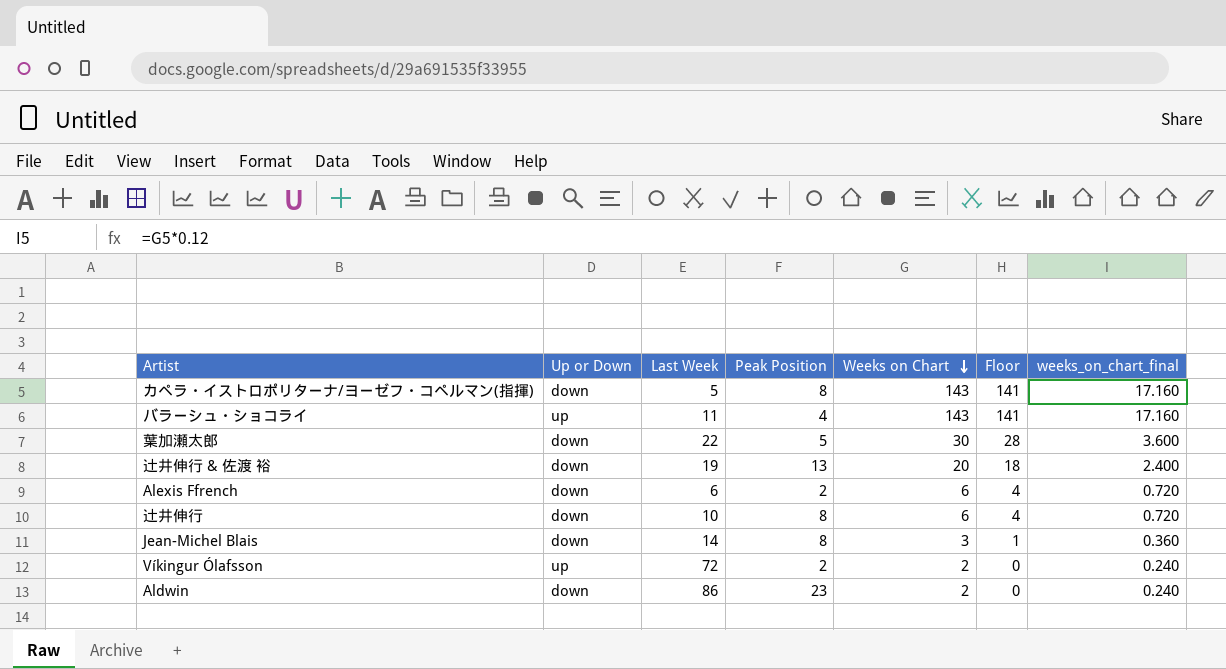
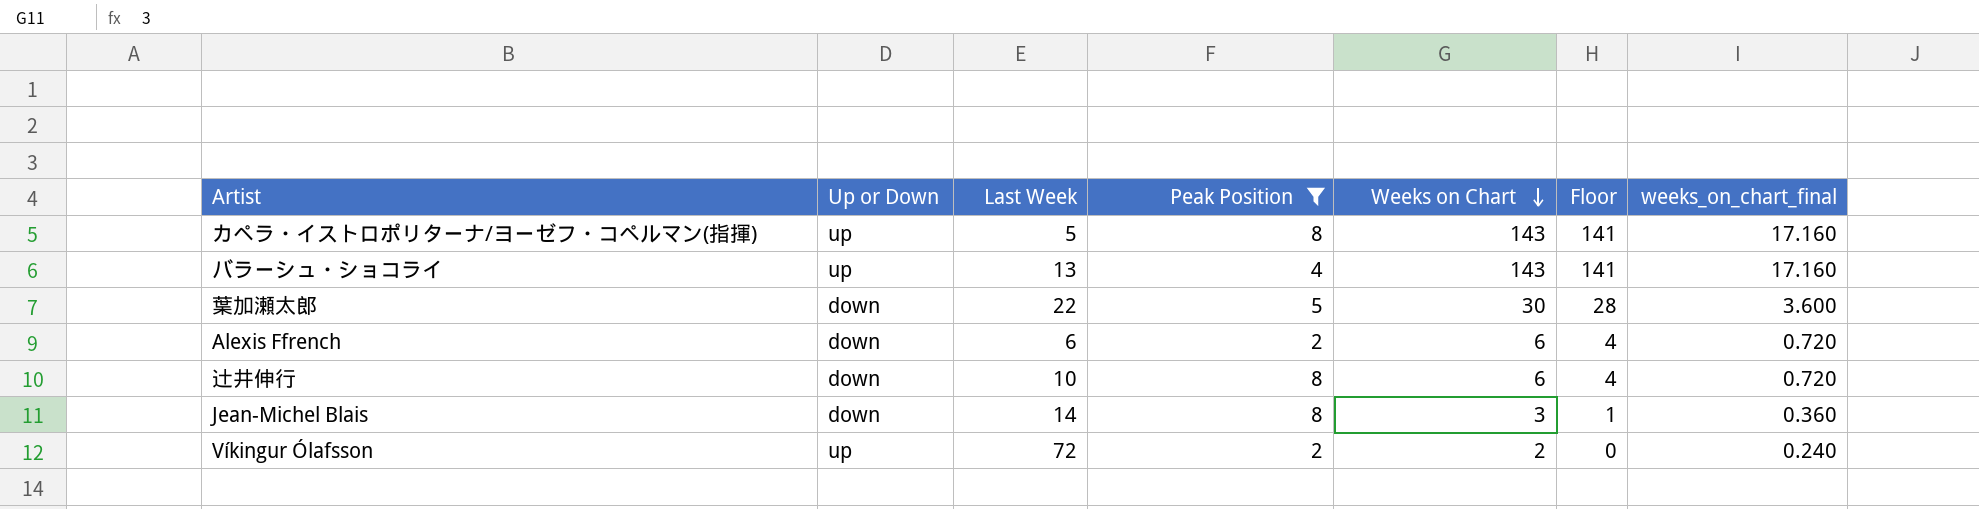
filter: none -> Peak Position <= 8
カペラ・イストロポリターナ/ヨーゼフ・コペルマン(指揮) | Up or Down: down -> up
バラーシュ・ショコライ | Last Week: 11 -> 13

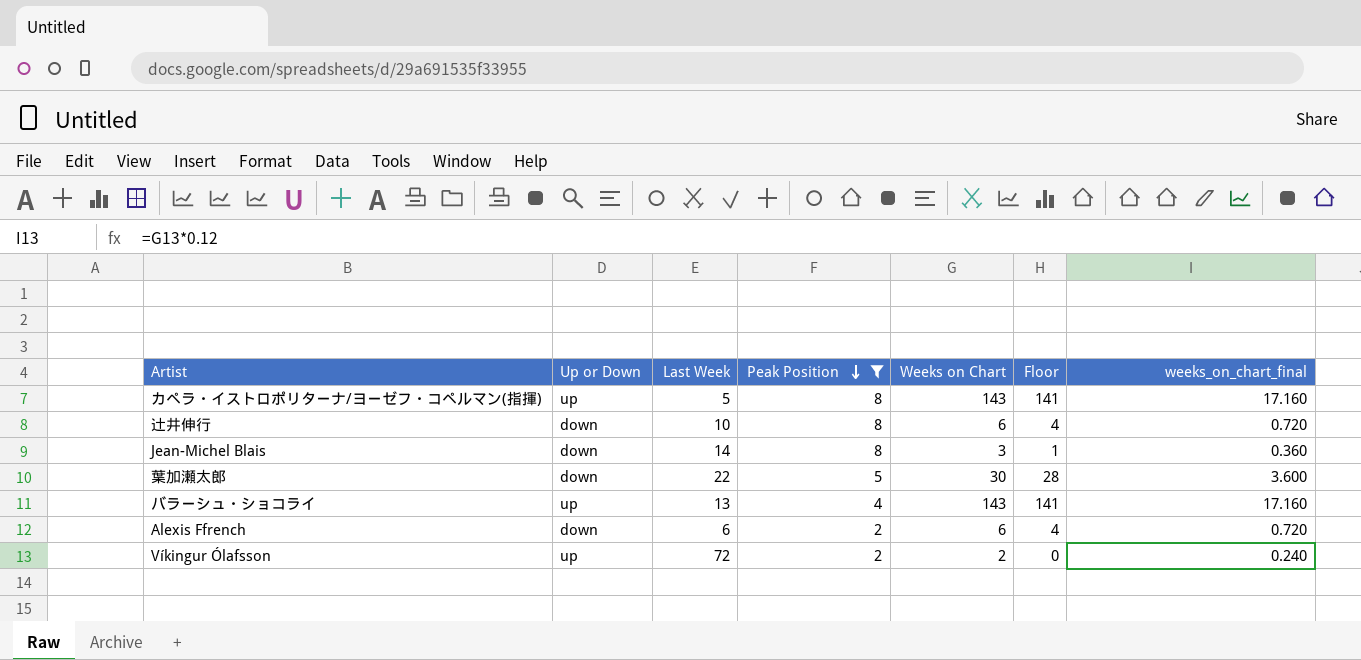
row order: Weeks on Chart descending -> Peak Position descending

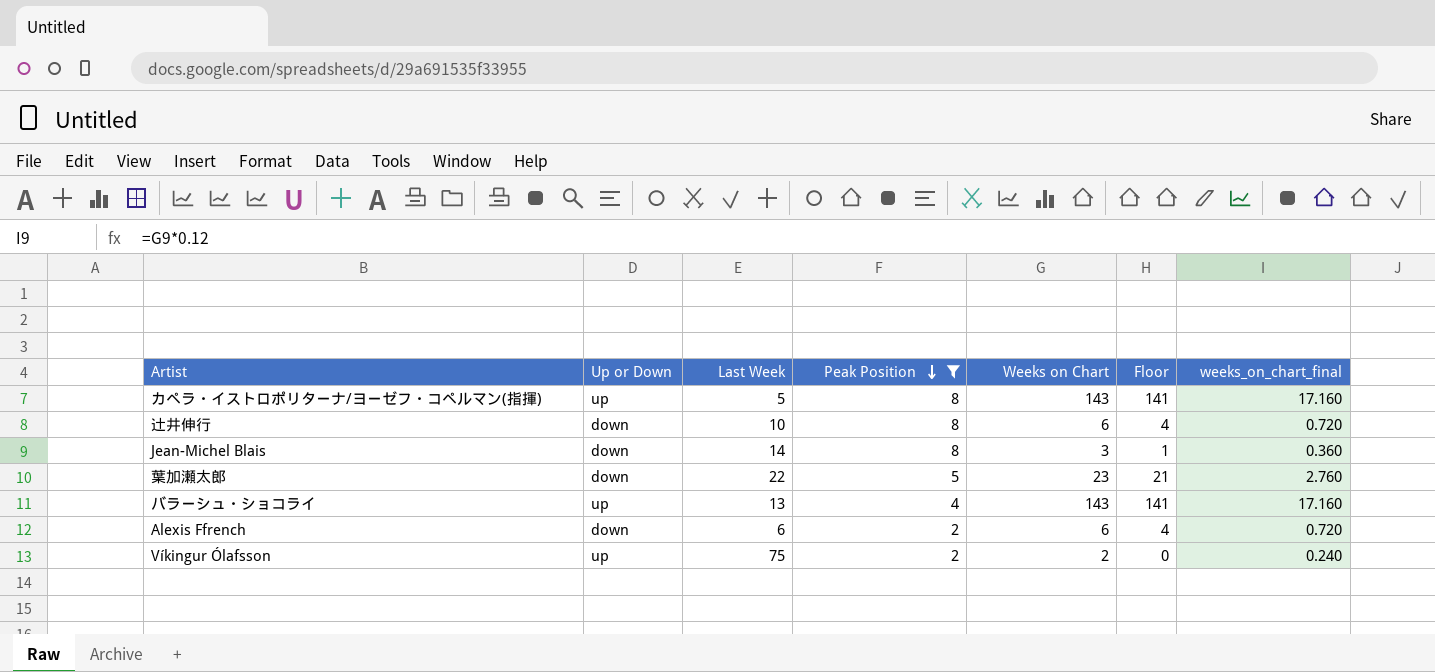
葉加瀬太郎 | Weeks on Chart: 30 -> 23
葉加瀬太郎 | Floor: 28 -> 21
葉加瀬太郎 | weeks_on_chart_final: 3.600 -> 2.760
Víkingur Ólafsson | Last Week: 72 -> 75

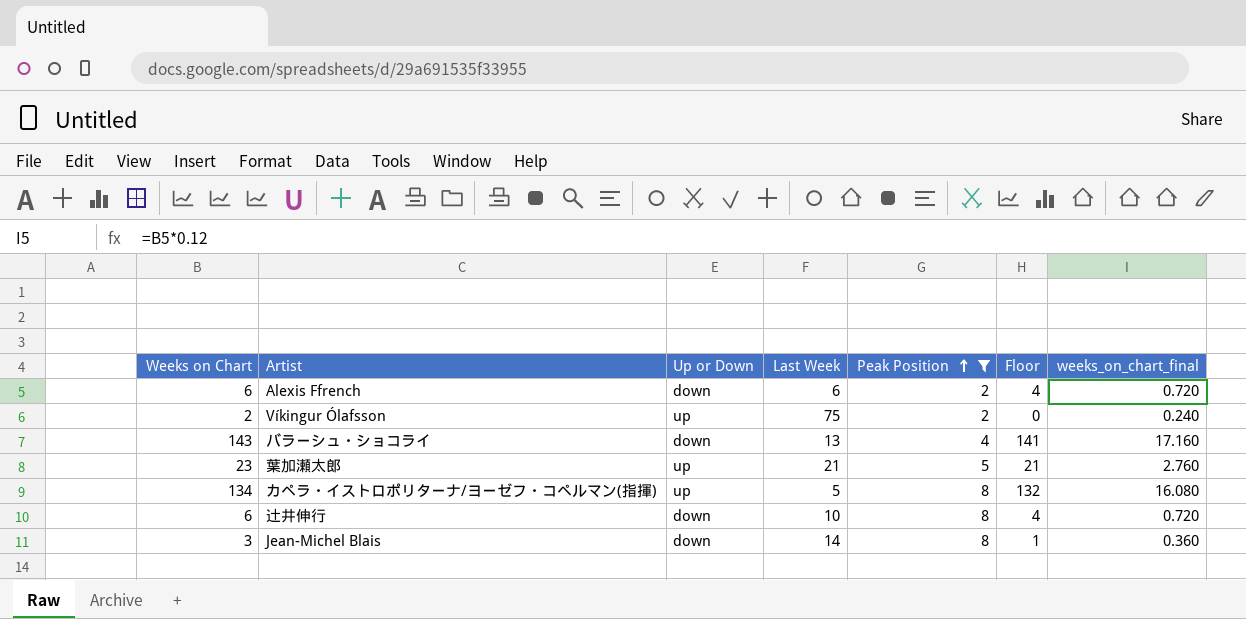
row order: Peak Position descending -> Peak Position ascending
column Weeks on Chart | position: 5 -> 1
バラーシュ・ショコライ | Up or Down: up -> down
葉加瀬太郎 | Up or Down: down -> up
葉加瀬太郎 | Last Week: 22 -> 21
カペラ・イストロポリターナ/ヨーゼフ・コペルマン(指揮) | Weeks on Chart: 143 -> 134
カペラ・イストロポリターナ/ヨーゼフ・コペルマン(指揮) | Floor: 141 -> 132
カペラ・イストロポリターナ/ヨーゼフ・コペルマン(指揮) | weeks_on_chart_final: 17.160 -> 16.080

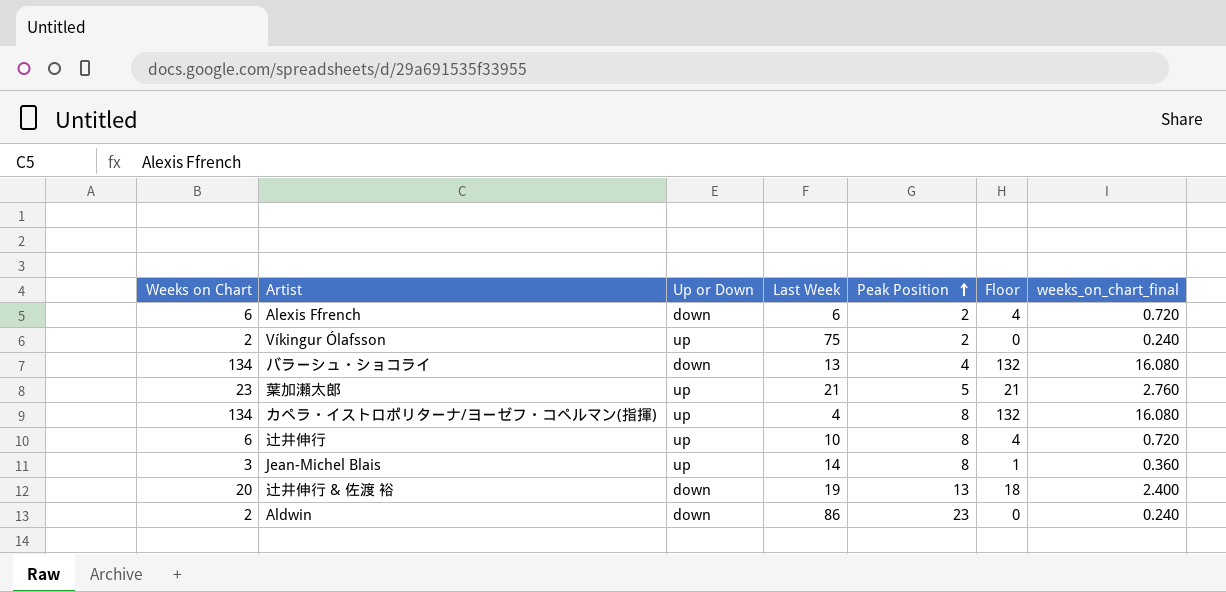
filter: Peak Position <= 8 -> none
バラーシュ・ショコライ | Weeks on Chart: 143 -> 134
バラーシュ・ショコライ | Floor: 141 -> 132
バラーシュ・ショコライ | weeks_on_chart_final: 17.160 -> 16.080
カペラ・イストロポリターナ/ヨーゼフ・コペルマン(指揮) | Last Week: 5 -> 4
辻井伸行 | Up or Down: down -> up
Jean-Michel Blais | Up or Down: down -> up

